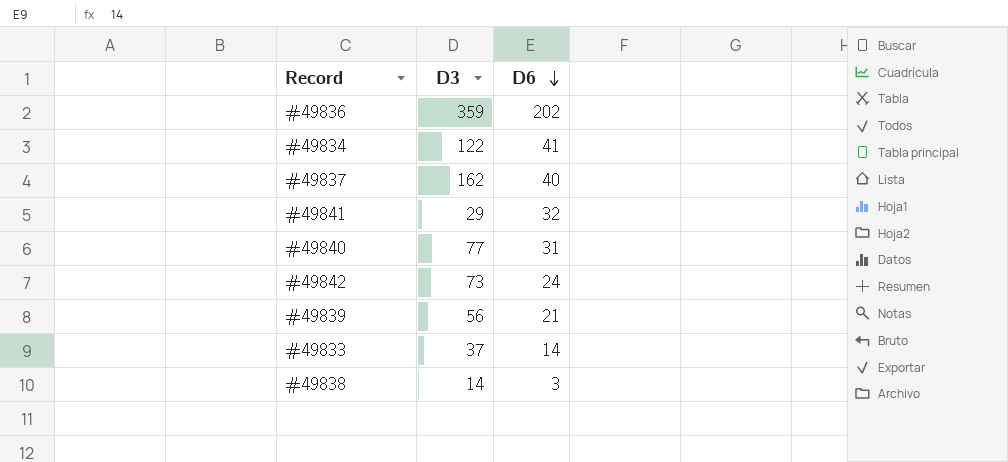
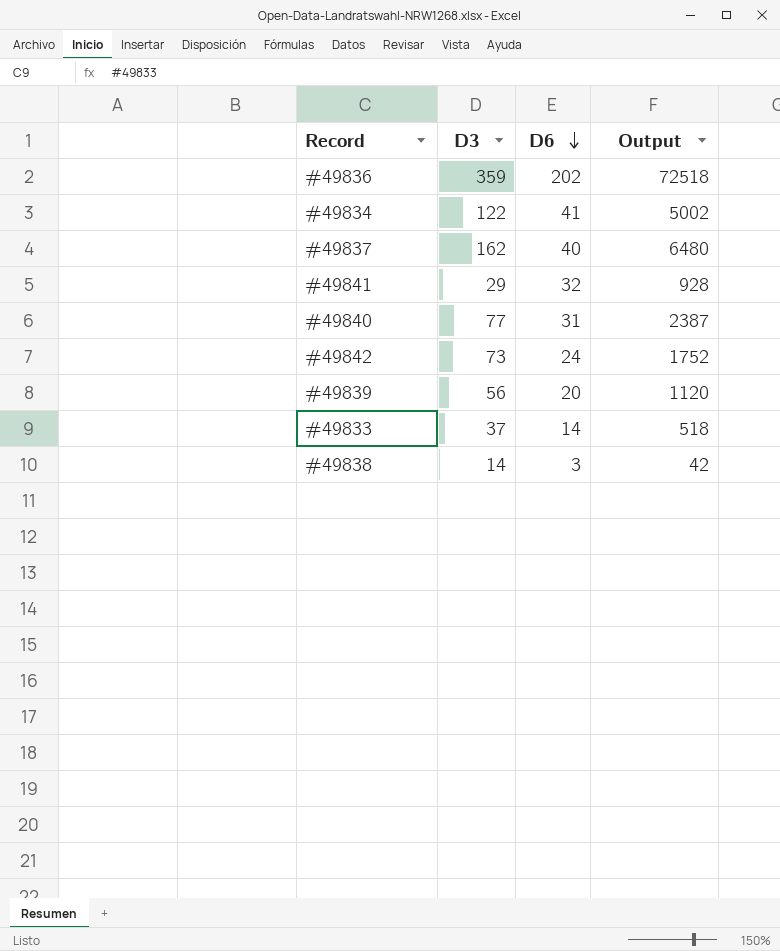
column Output | formula: none -> [D3] * [D6]
#49839 | D6: 21 -> 20

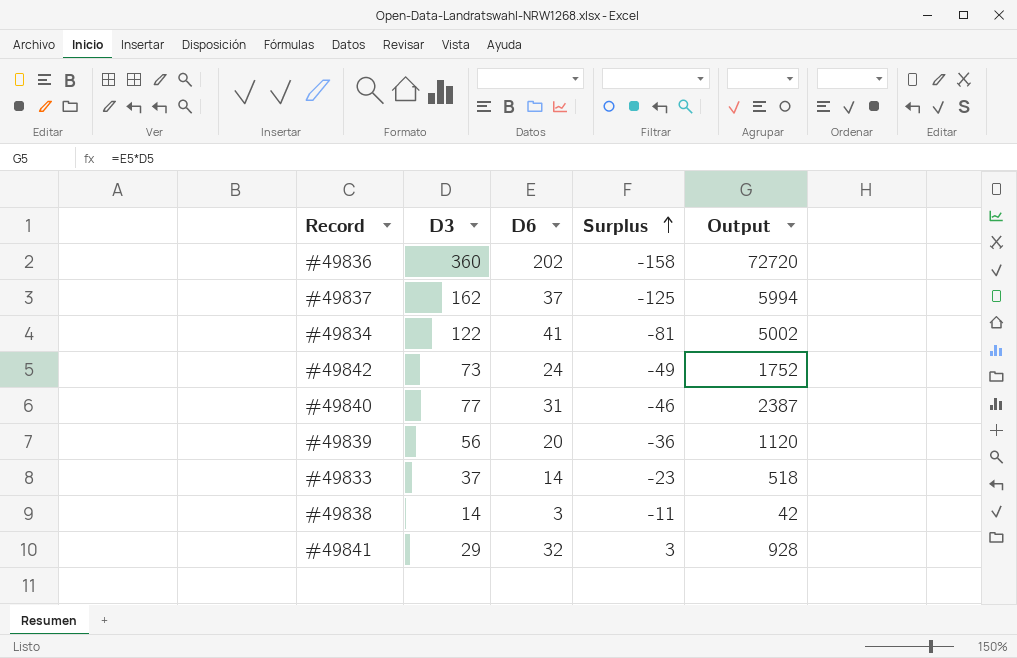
row order: D6 descending -> Surplus ascending
column Surplus | formula: none -> [D6] - [D3]
#49836 | D3: 359 -> 360
#49836 | Output: 72518 -> 72720
#49837 | D6: 40 -> 37
#49837 | Output: 6480 -> 5994

